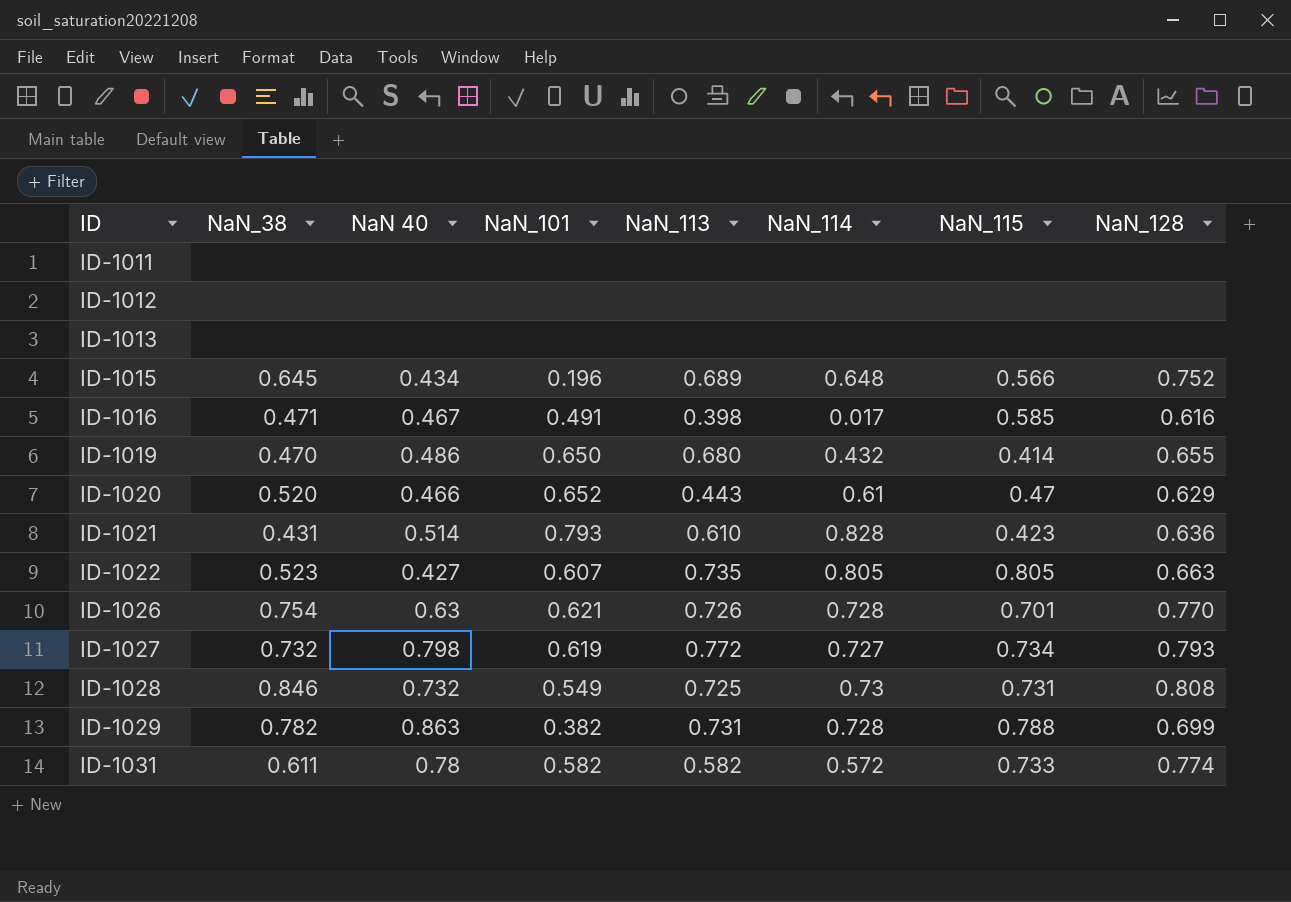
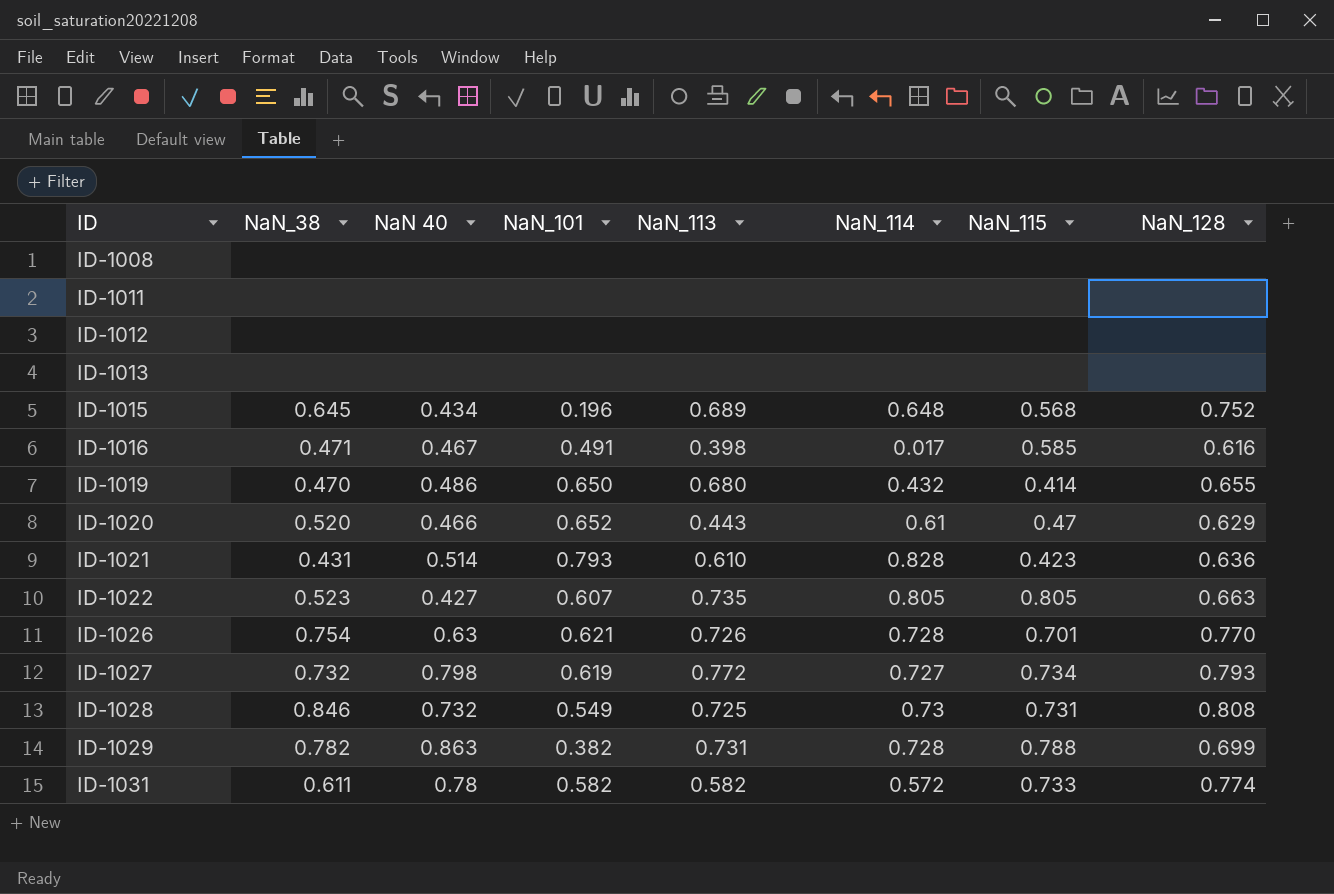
row ID-1008: none -> none | none | none | none | none | none | none
ID-1015 | NaN_115: 0.566 -> 0.568

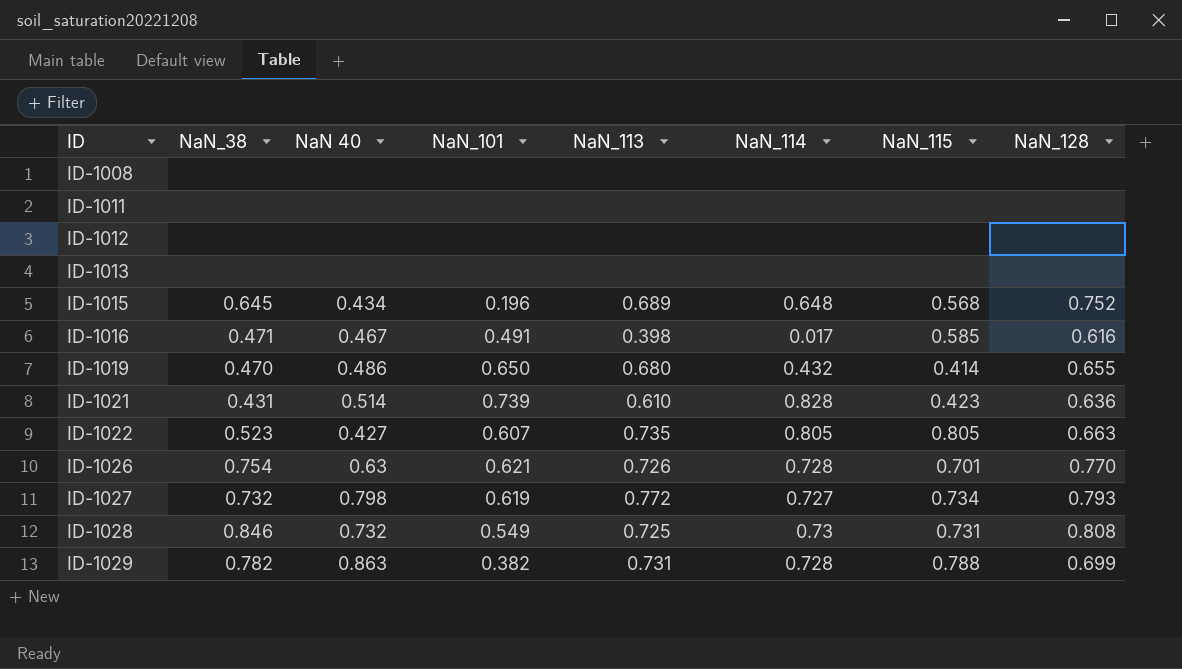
row ID-1020: 0.520 | 0.466 | 0.652 | 0.443 | 0.61 | 0.47 | 0.629 -> none
row ID-1031: 0.611 | 0.78 | 0.582 | 0.582 | 0.572 | 0.733 | 0.774 -> none
ID-1021 | NaN_101: 0.793 -> 0.739

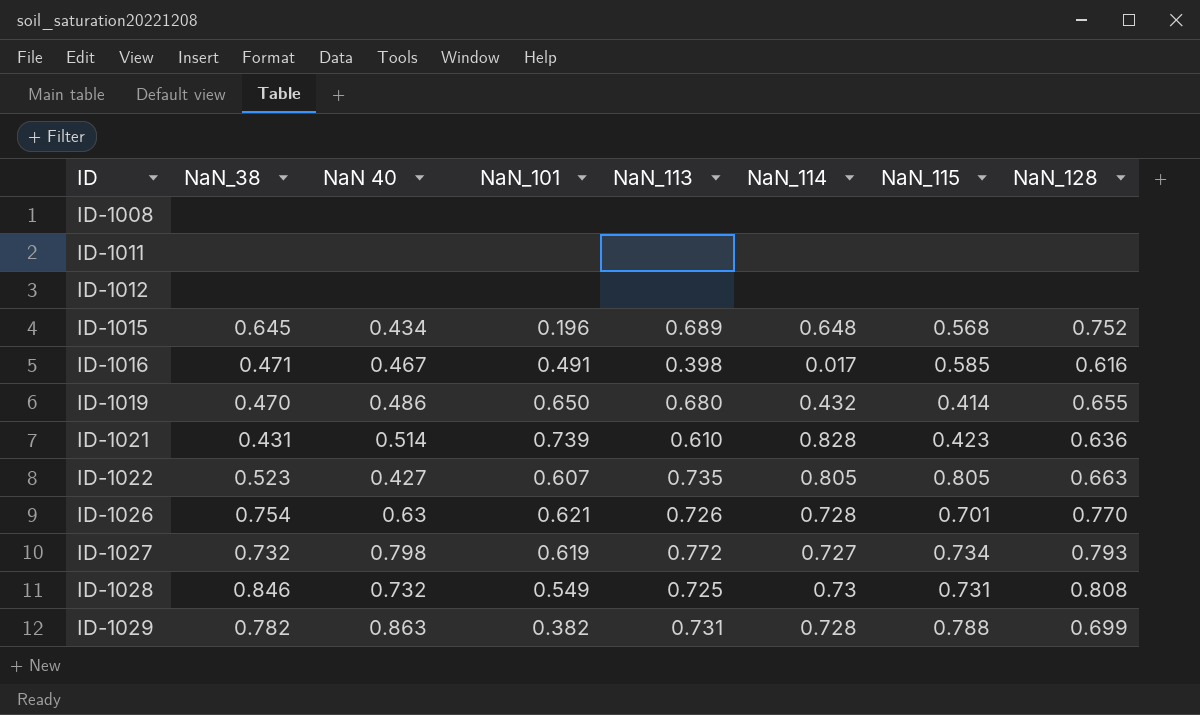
row ID-1013: none | none | none | none | none | none | none -> none

